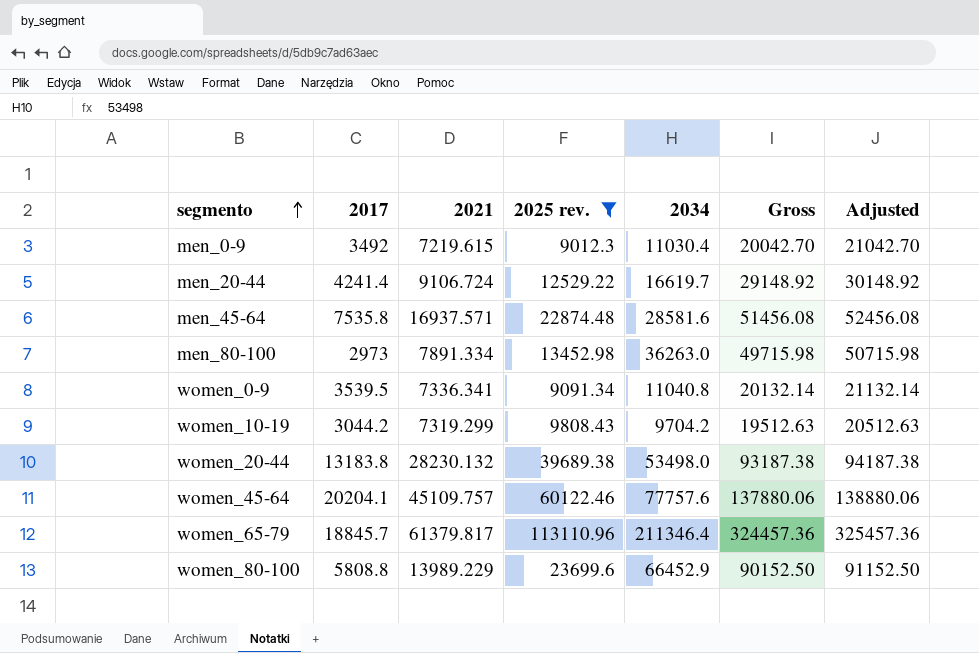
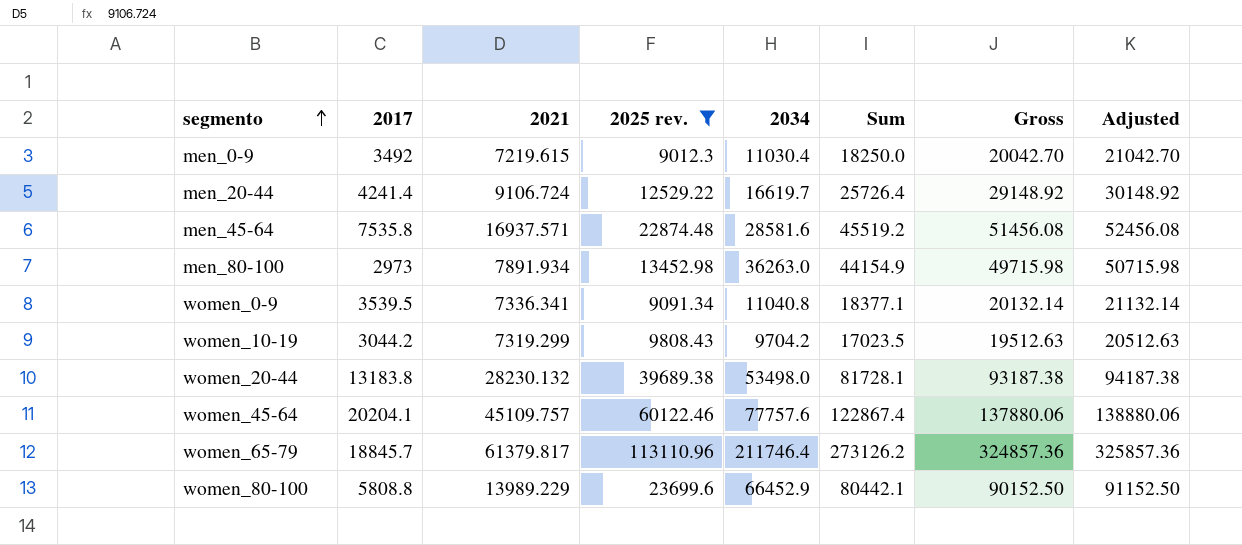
column Sum | formula: none -> [2021] + [2034]
men_80-100 | 2021: 7891.334 -> 7891.934
women_65-79 | 2034: 211346.4 -> 211746.4
women_65-79 | Gross: 324457.36 -> 324857.36
women_65-79 | Adjusted: 325457.36 -> 325857.36

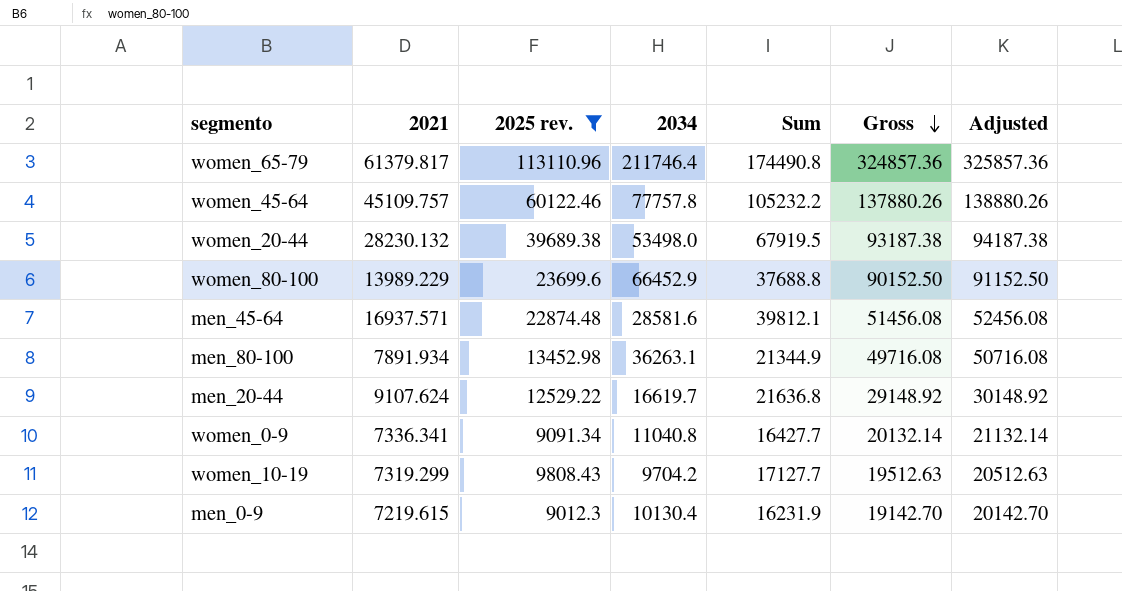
row order: segmento ascending -> Gross descending
column 2017 | position: 2 -> none
column Sum | formula: [2021] + [2034] -> [2021] + [2025 rev.]
women_45-64 | 2034: 77757.6 -> 77757.8
women_45-64 | Gross: 137880.06 -> 137880.26
women_45-64 | Adjusted: 138880.06 -> 138880.26
men_80-100 | 2034: 36263.0 -> 36263.1
men_80-100 | Gross: 49715.98 -> 49716.08
men_80-100 | Adjusted: 50715.98 -> 50716.08
men_20-44 | 2021: 9106.724 -> 9107.624
men_0-9 | 2034: 11030.4 -> 10130.4
men_0-9 | Gross: 20042.70 -> 19142.70
men_0-9 | Adjusted: 21042.70 -> 20142.70

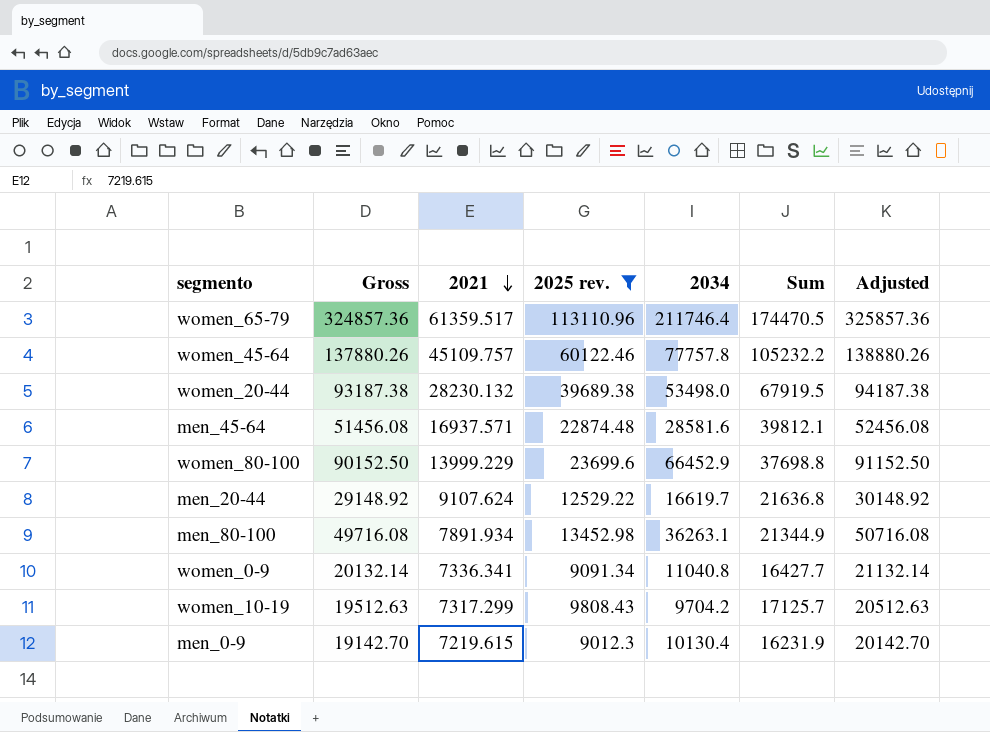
row order: Gross descending -> 2021 descending
column Gross | position: 6 -> 2
women_65-79 | 2021: 61379.817 -> 61359.517
women_65-79 | Sum: 174490.8 -> 174470.5
women_80-100 | 2021: 13989.229 -> 13999.229
women_80-100 | Sum: 37688.8 -> 37698.8
women_10-19 | 2021: 7319.299 -> 7317.299
women_10-19 | Sum: 17127.7 -> 17125.7

